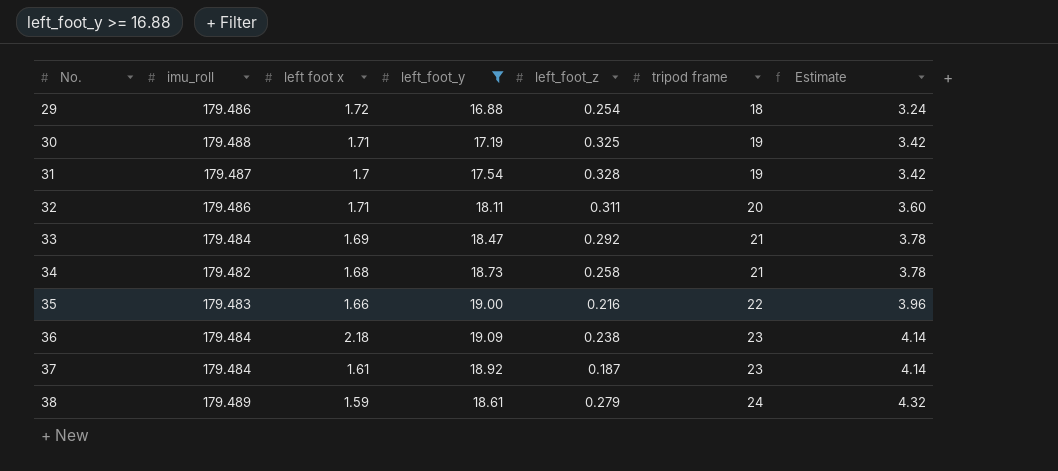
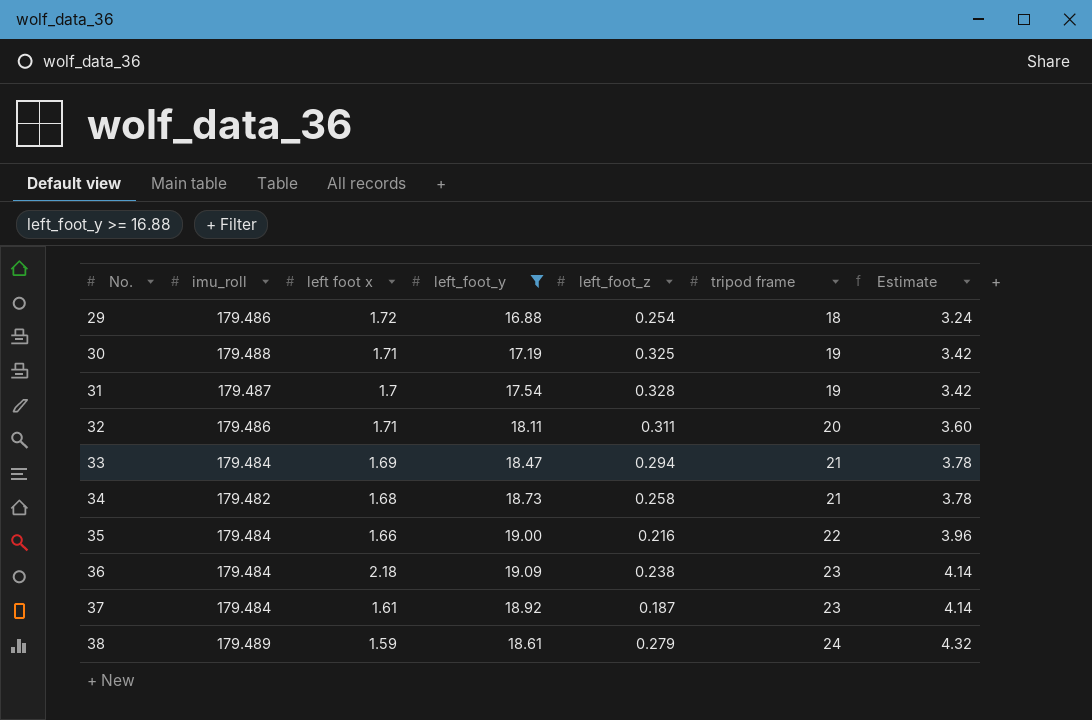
33 | left_foot_z: 0.292 -> 0.294
35 | imu_roll: 179.483 -> 179.484

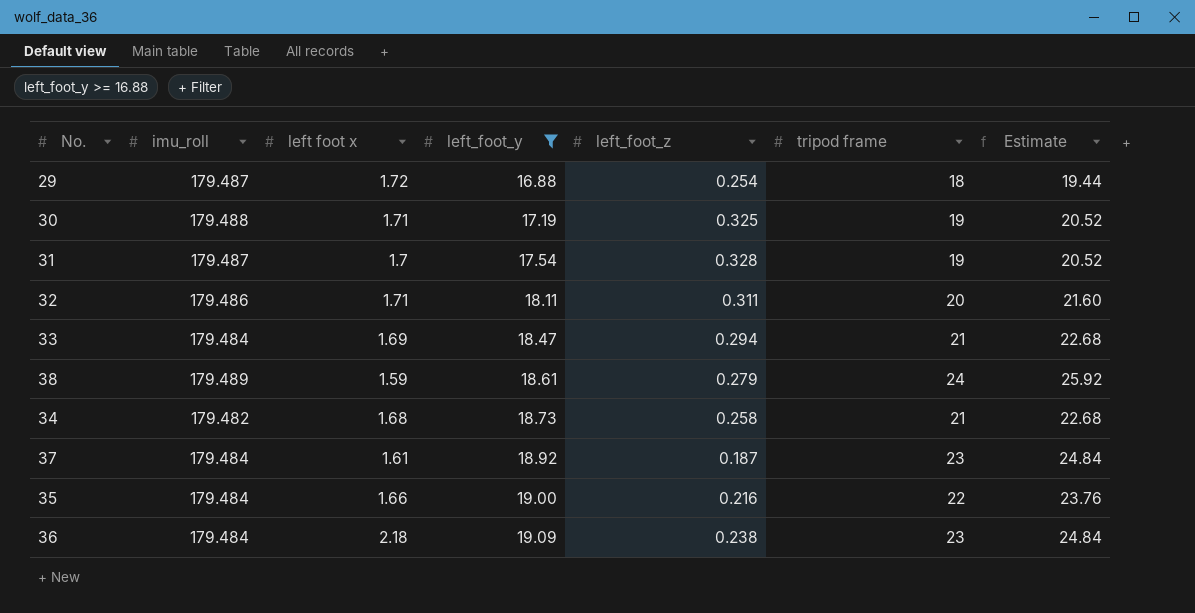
row order: No. ascending -> left_foot_y ascending
column Estimate | formula: [tripod frame] * 0.18 -> [tripod frame] * 1.08
29 | imu_roll: 179.486 -> 179.487

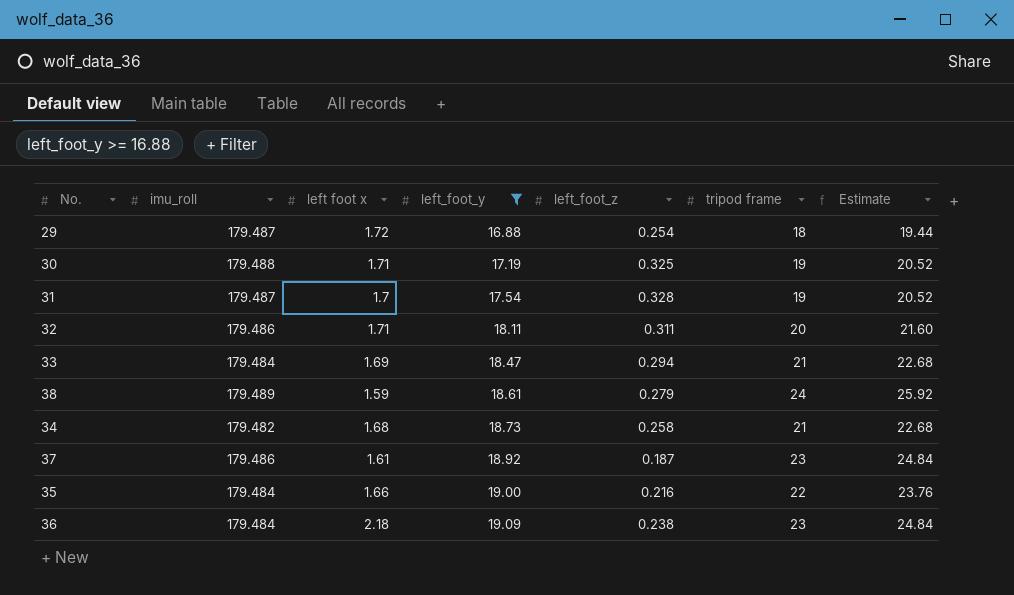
37 | imu_roll: 179.484 -> 179.486

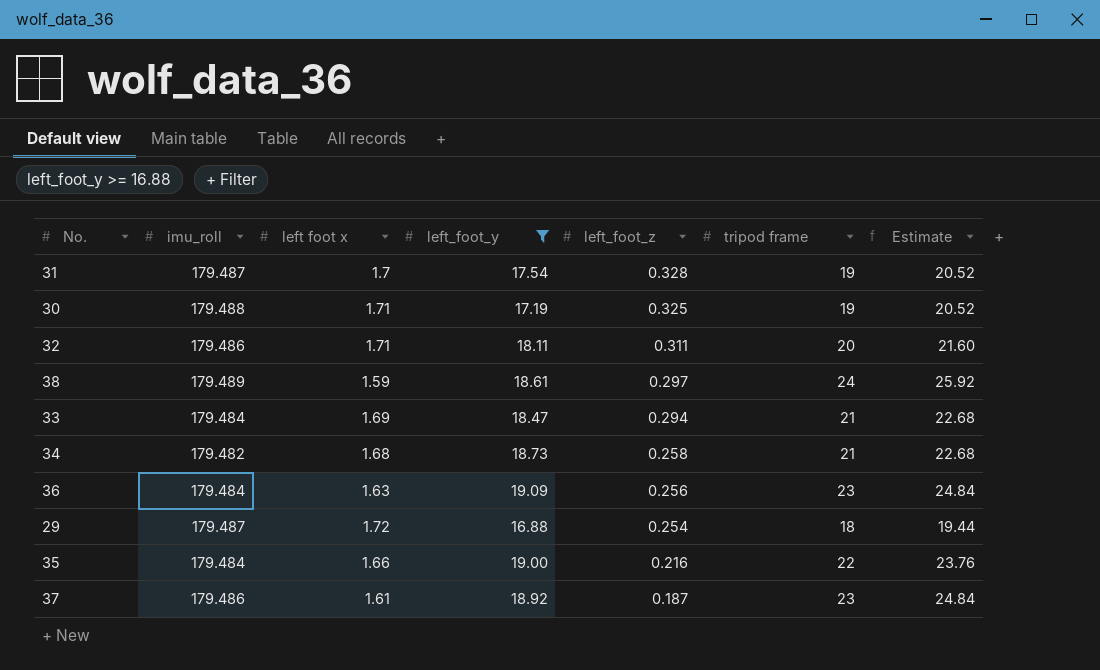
row order: left_foot_y ascending -> left_foot_z descending
38 | left_foot_z: 0.279 -> 0.297
36 | left foot x: 2.18 -> 1.63
36 | left_foot_z: 0.238 -> 0.256

